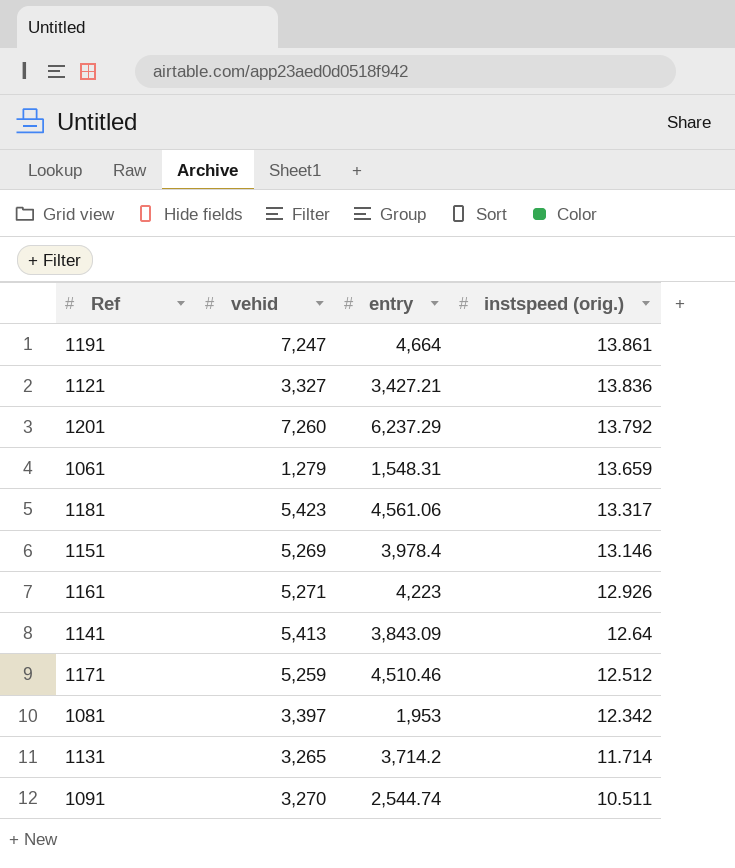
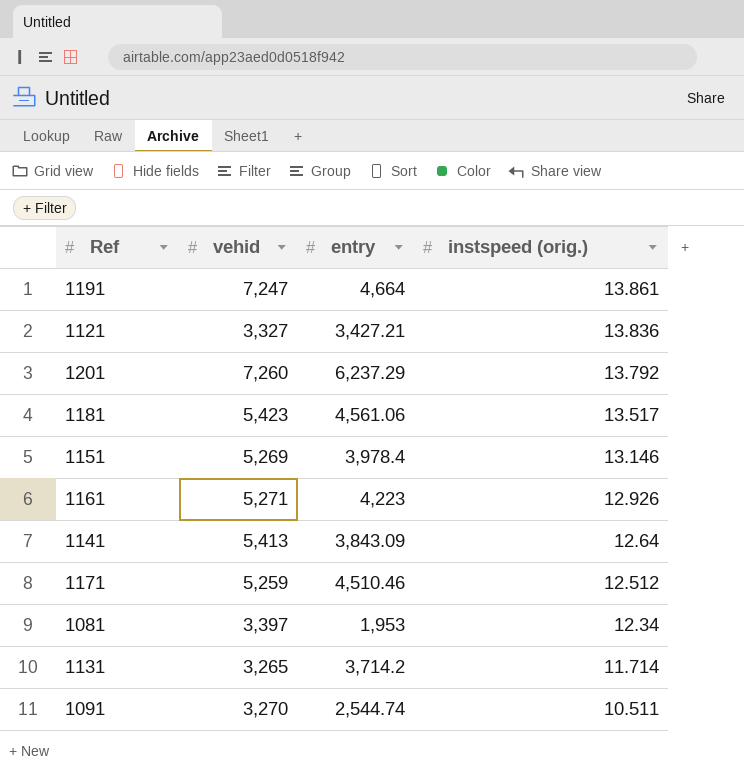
row 1061: 1,279 | 1,548.31 | 13.659 -> none
1181 | instspeed (orig.): 13.317 -> 13.517
1081 | instspeed (orig.): 12.342 -> 12.34

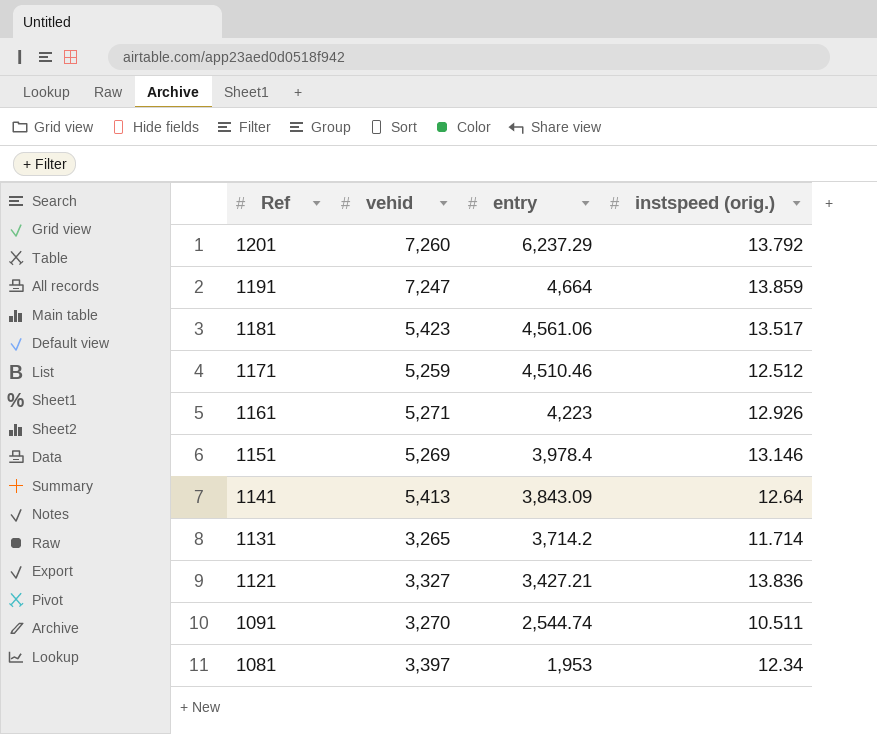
row order: instspeed (orig.) descending -> Ref descending
1191 | instspeed (orig.): 13.861 -> 13.859

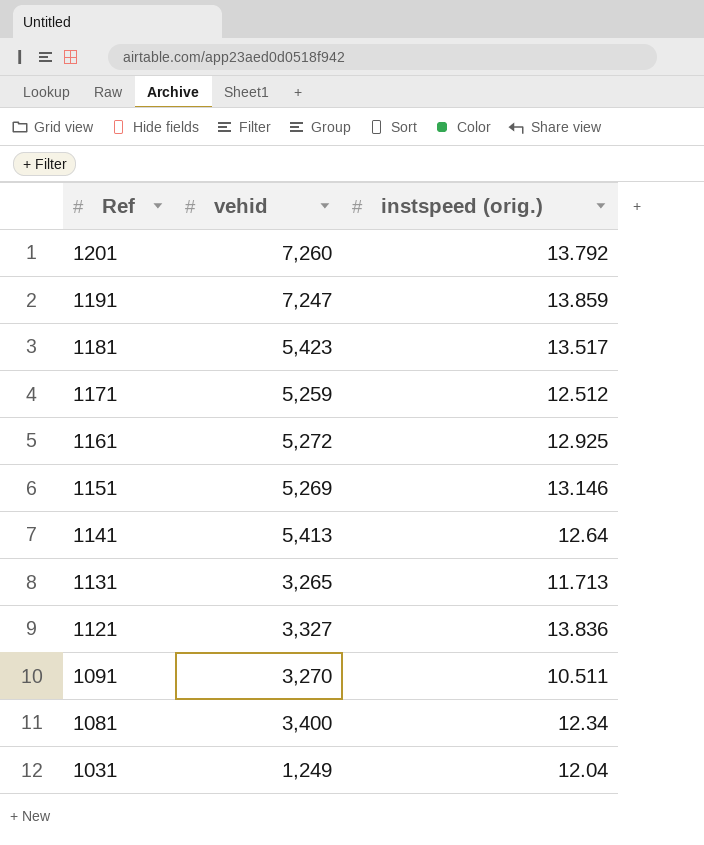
column entry | position: 3 -> none
1161 | vehid: 5,271 -> 5,272
1161 | instspeed (orig.): 12.926 -> 12.925
1131 | instspeed (orig.): 11.714 -> 11.713
1081 | vehid: 3,397 -> 3,400
row 1031: none -> 1,249 | 12.04

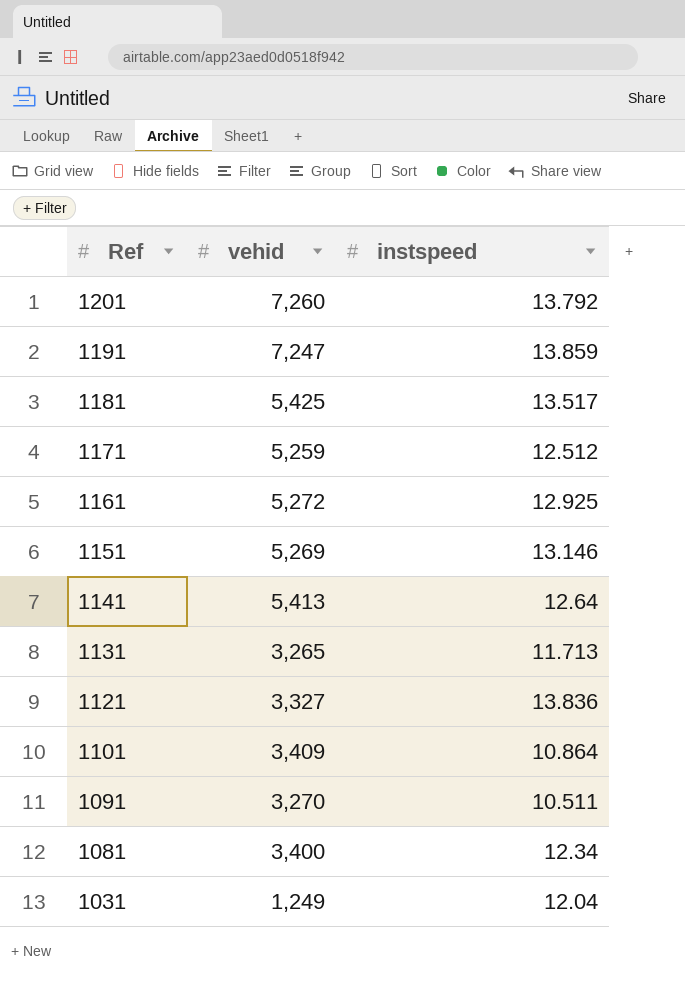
column name: instspeed (orig.) -> instspeed
1181 | vehid: 5,423 -> 5,425
row 1101: none -> 3,409 | 10.864

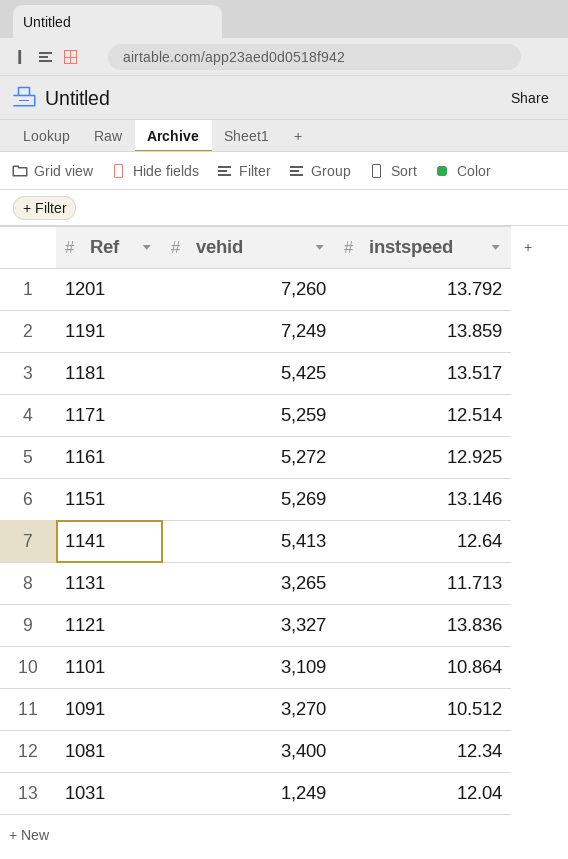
1191 | vehid: 7,247 -> 7,249
1171 | instspeed: 12.512 -> 12.514
1101 | vehid: 3,409 -> 3,109
1091 | instspeed: 10.511 -> 10.512

